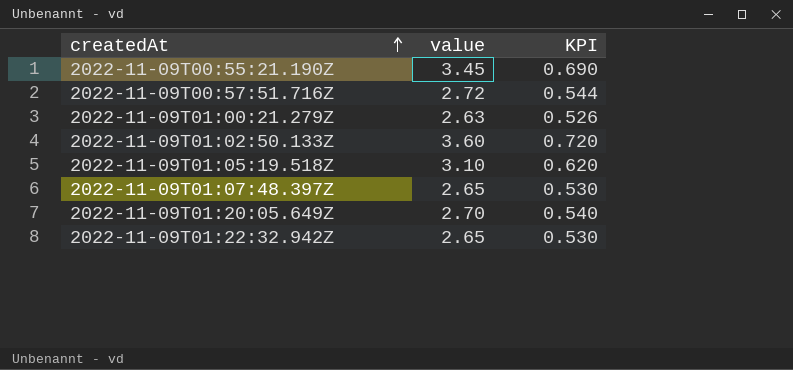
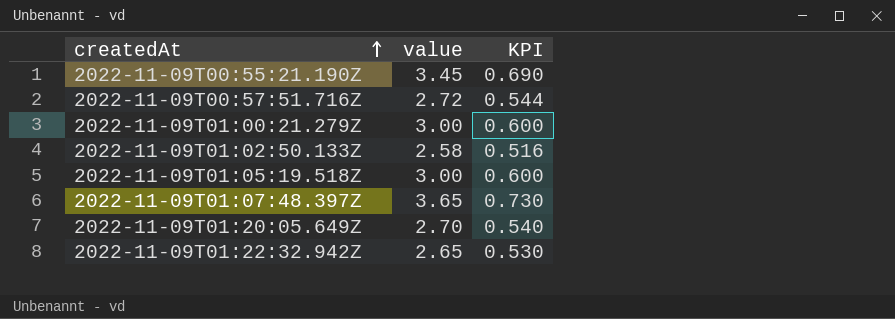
2022-11-09T01:00:21.279Z | value: 2.63 -> 3.00
2022-11-09T01:00:21.279Z | KPI: 0.526 -> 0.600
2022-11-09T01:02:50.133Z | value: 3.60 -> 2.58
2022-11-09T01:02:50.133Z | KPI: 0.720 -> 0.516
2022-11-09T01:05:19.518Z | value: 3.10 -> 3.00
2022-11-09T01:05:19.518Z | KPI: 0.620 -> 0.600
2022-11-09T01:07:48.397Z | value: 2.65 -> 3.65
2022-11-09T01:07:48.397Z | KPI: 0.530 -> 0.730

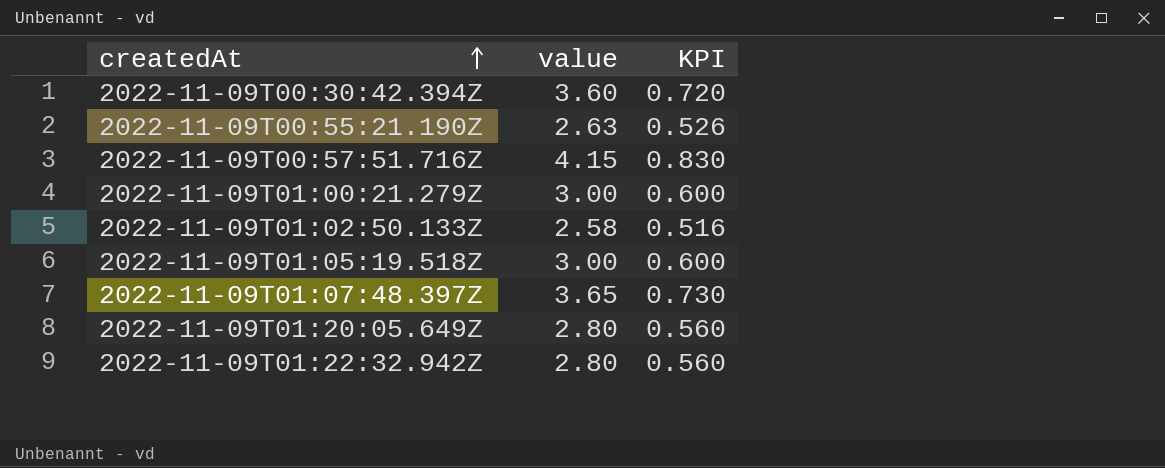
row 2022-11-09T00:30:42.394Z: none -> 3.60 | 0.720
2022-11-09T00:55:21.190Z | value: 3.45 -> 2.63
2022-11-09T00:55:21.190Z | KPI: 0.690 -> 0.526
2022-11-09T00:57:51.716Z | value: 2.72 -> 4.15
2022-11-09T00:57:51.716Z | KPI: 0.544 -> 0.830
2022-11-09T01:20:05.649Z | value: 2.70 -> 2.80
2022-11-09T01:20:05.649Z | KPI: 0.540 -> 0.560
2022-11-09T01:22:32.942Z | value: 2.65 -> 2.80
2022-11-09T01:22:32.942Z | KPI: 0.530 -> 0.560

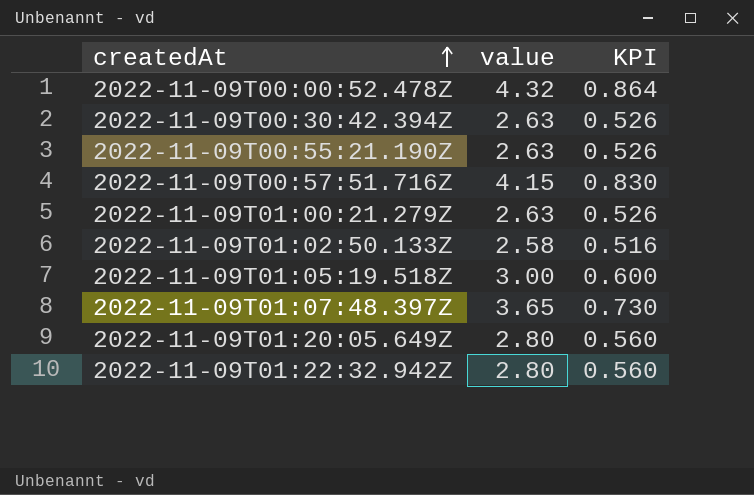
row 2022-11-09T00:00:52.478Z: none -> 4.32 | 0.864
2022-11-09T00:30:42.394Z | value: 3.60 -> 2.63
2022-11-09T00:30:42.394Z | KPI: 0.720 -> 0.526
2022-11-09T01:00:21.279Z | value: 3.00 -> 2.63
2022-11-09T01:00:21.279Z | KPI: 0.600 -> 0.526

